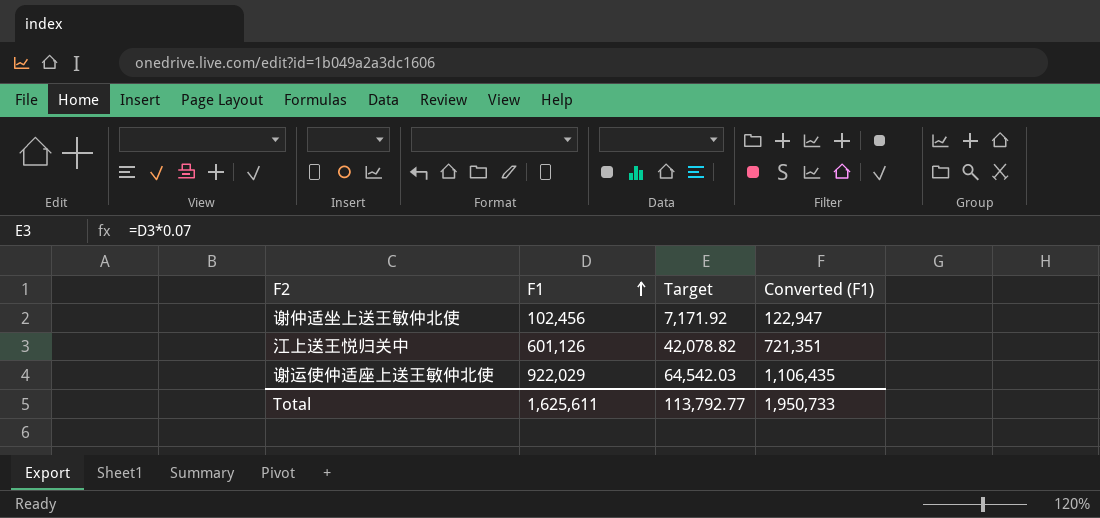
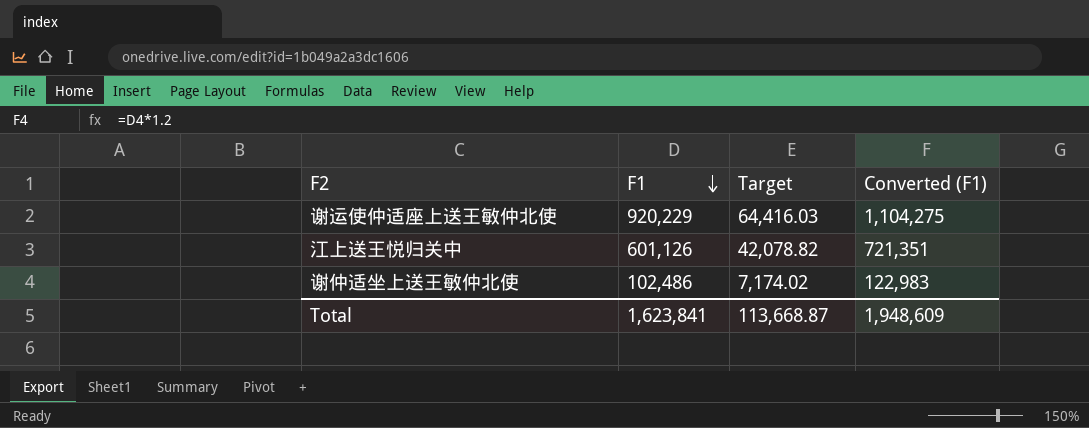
row order: F1 ascending -> F1 descending
谢运使仲适座上送王敏仲北使 | F1: 922,029 -> 920,229
谢运使仲适座上送王敏仲北使 | Target: 64,542.03 -> 64,416.03
谢运使仲适座上送王敏仲北使 | Converted (F1): 1,106,435 -> 1,104,275
谢仲适坐上送王敏仲北使 | F1: 102,456 -> 102,486
谢仲适坐上送王敏仲北使 | Target: 7,171.92 -> 7,174.02
谢仲适坐上送王敏仲北使 | Converted (F1): 122,947 -> 122,983
Total | F1: 1,625,611 -> 1,623,841
Total | Target: 113,792.77 -> 113,668.87
Total | Converted (F1): 1,950,733 -> 1,948,609

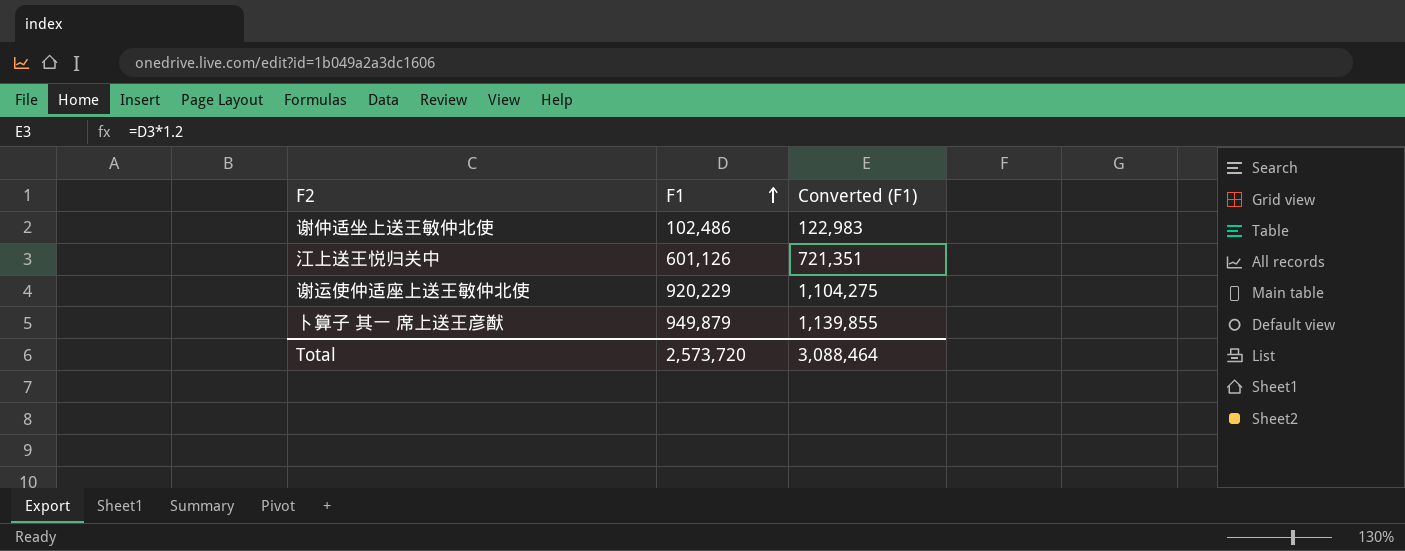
row order: F1 descending -> F1 ascending
column Target | formula: [F1] * 0.07 -> none
row 卜算子 其一 席上送王彦猷: none -> 949,879 | 1,139,855
Total | F1: 1,623,841 -> 2,573,720
Total | Converted (F1): 1,948,609 -> 3,088,464

